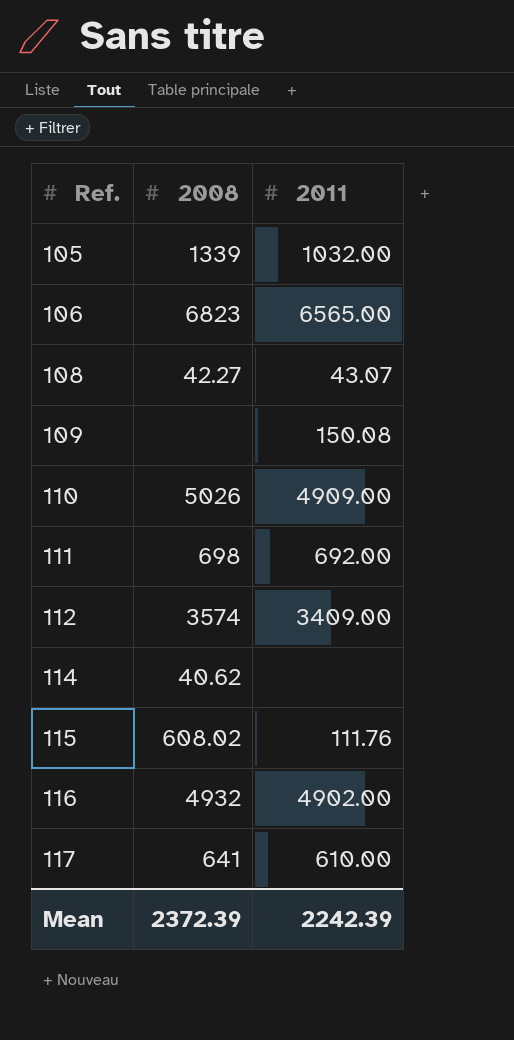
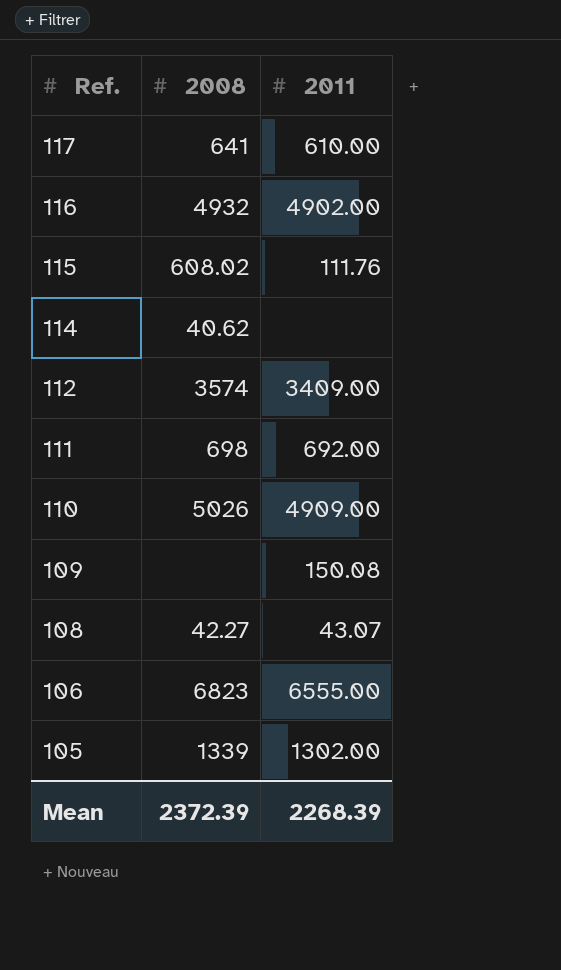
row order: Ref. ascending -> Ref. descending
106 | 2011: 6565.00 -> 6555.00
105 | 2011: 1032.00 -> 1302.00
Mean | 2011: 2242.39 -> 2268.39

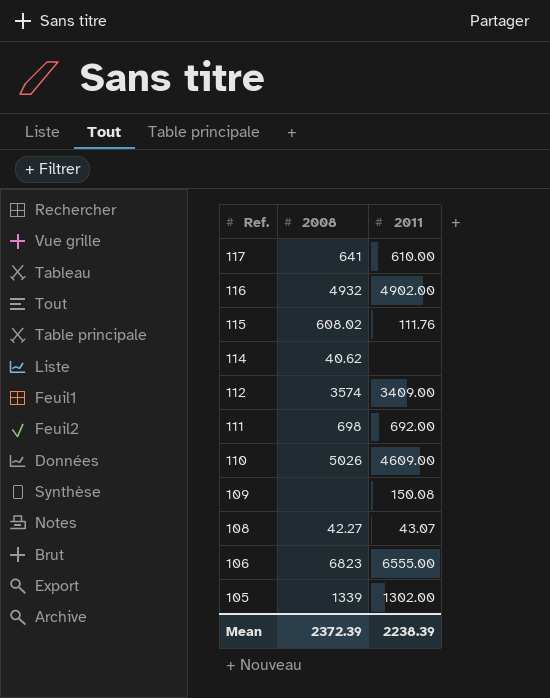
110 | 2011: 4909.00 -> 4609.00
Mean | 2011: 2268.39 -> 2238.39

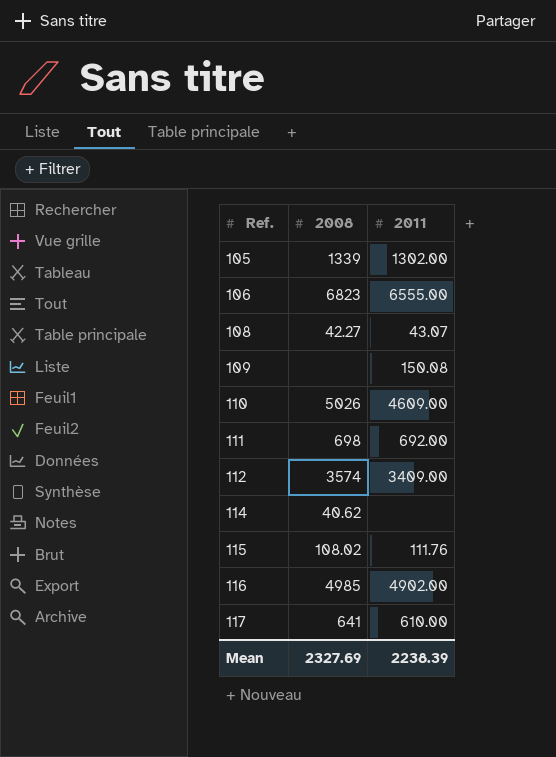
row order: Ref. descending -> Ref. ascending
115 | 2008: 608.02 -> 108.02
116 | 2008: 4932 -> 4985
Mean | 2008: 2372.39 -> 2327.69

